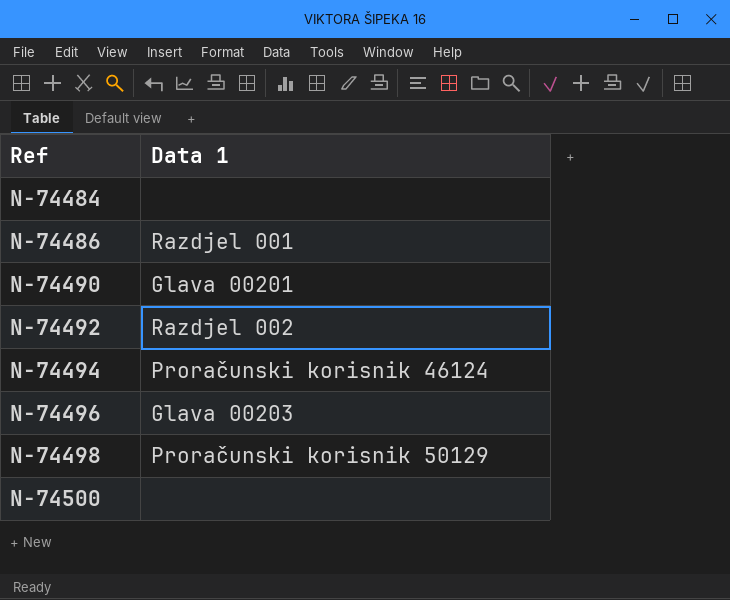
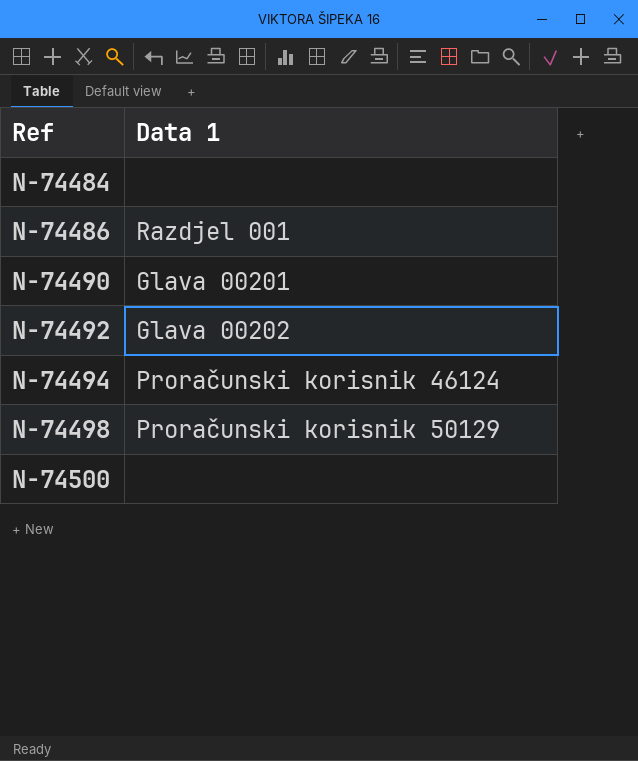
row N-74496: Glava 00203 -> none
N-74492 | Data 1: Razdjel 002 -> Glava 00202

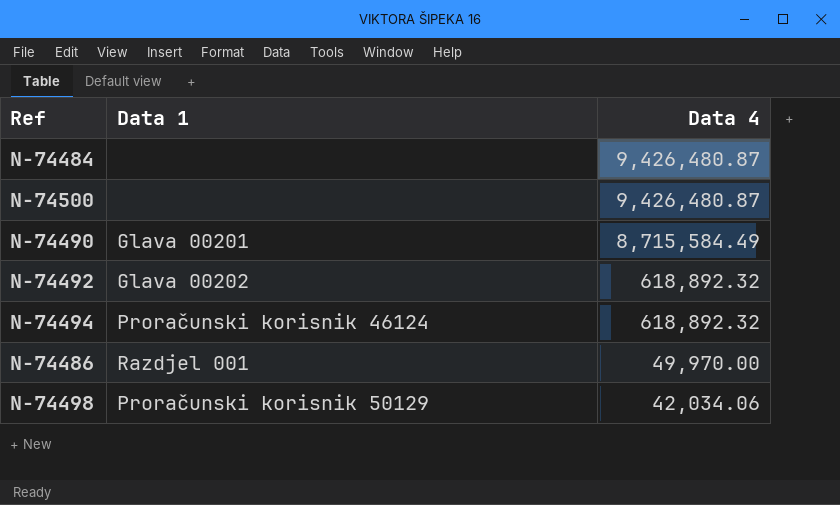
row order: Ref ascending -> Data 4 descending
column Data 4 | position: none -> 3

